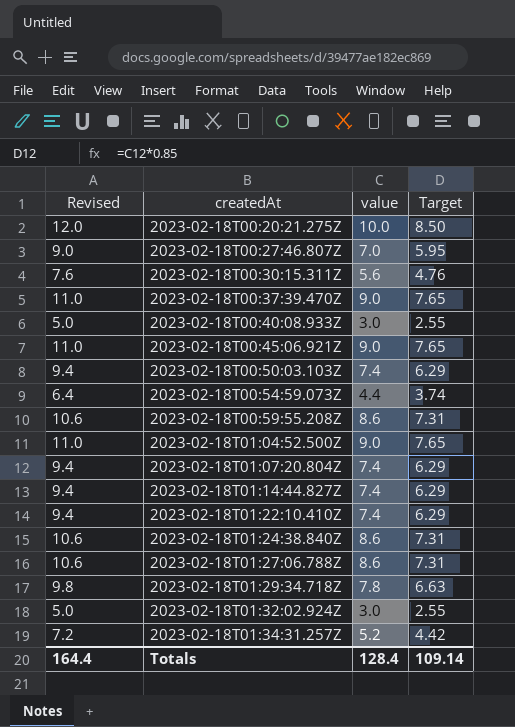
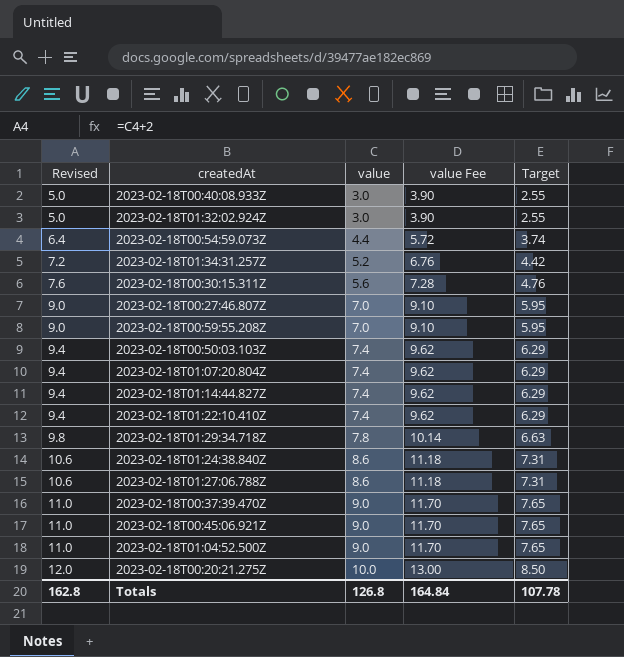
row order: createdAt ascending -> Revised ascending
column value Fee | formula: none -> [value] * 1.3
2023-02-18T00:59:55.208Z | Revised: 10.6 -> 9.0
2023-02-18T00:59:55.208Z | value: 8.6 -> 7.0
2023-02-18T00:59:55.208Z | Target: 7.31 -> 5.95
Totals | Revised: 164.4 -> 162.8
Totals | value: 128.4 -> 126.8
Totals | Target: 109.14 -> 107.78

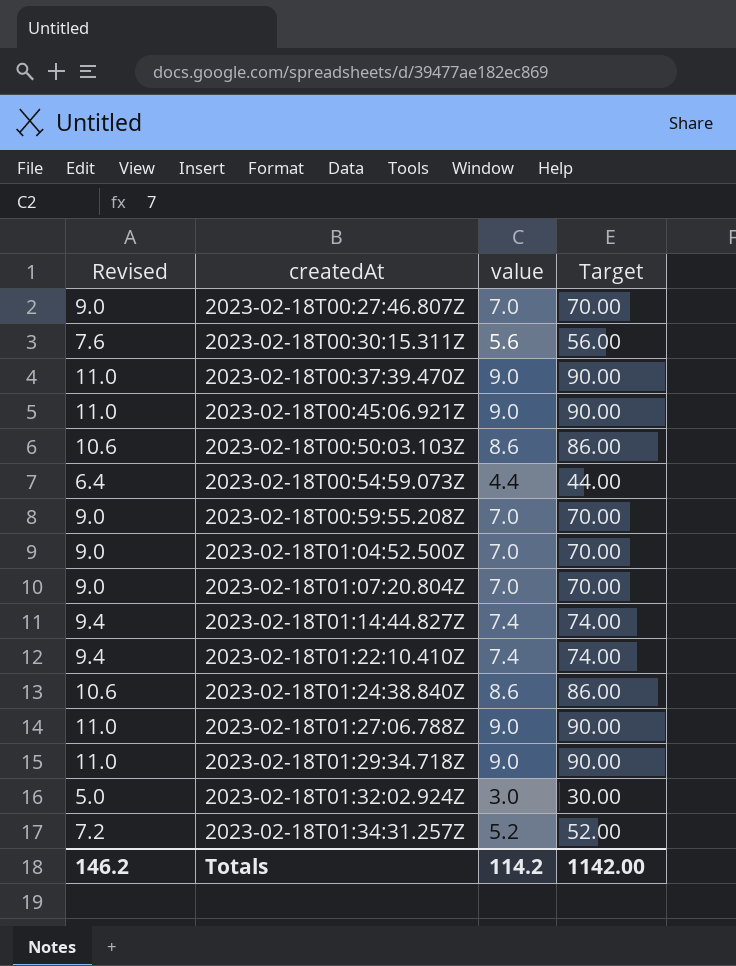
row order: Revised ascending -> createdAt ascending
column value Fee | formula: [value] * 1.3 -> none
column Target | formula: [value] * 0.85 -> [value] * 10
row 2023-02-18T00:40:08.933Z: 5.0 | 3.0 | 3.90 | 2.55 -> none
row 2023-02-18T00:20:21.275Z: 12.0 | 10.0 | 13.00 | 8.50 -> none
2023-02-18T00:50:03.103Z | Revised: 9.4 -> 10.6
2023-02-18T00:50:03.103Z | value: 7.4 -> 8.6
2023-02-18T01:04:52.500Z | Revised: 11.0 -> 9.0
2023-02-18T01:04:52.500Z | value: 9.0 -> 7.0
2023-02-18T01:07:20.804Z | Revised: 9.4 -> 9.0
2023-02-18T01:07:20.804Z | value: 7.4 -> 7.0
2023-02-18T01:27:06.788Z | Revised: 10.6 -> 11.0
2023-02-18T01:27:06.788Z | value: 8.6 -> 9.0
2023-02-18T01:29:34.718Z | Revised: 9.8 -> 11.0
2023-02-18T01:29:34.718Z | value: 7.8 -> 9.0
Totals | Revised: 162.8 -> 146.2
Totals | value: 126.8 -> 114.2
Totals | Target: 107.78 -> 1142.00

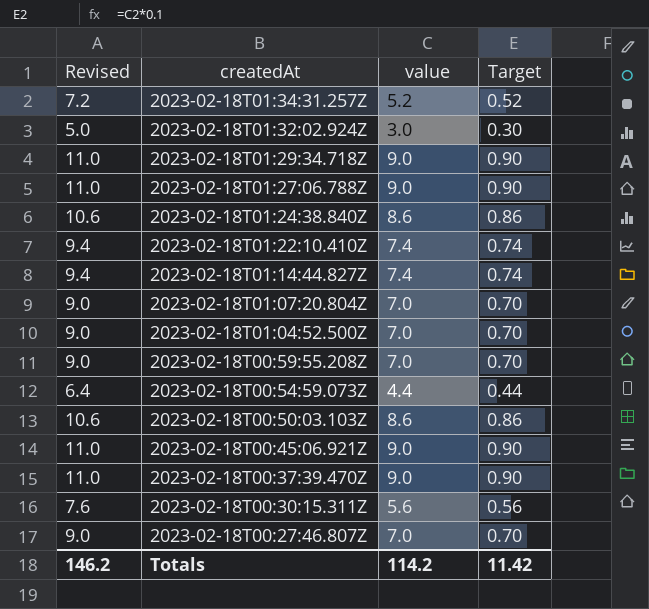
row order: createdAt ascending -> createdAt descending
column Target | formula: [value] * 10 -> [value] * 0.1
Totals | Target: 1142.00 -> 11.42

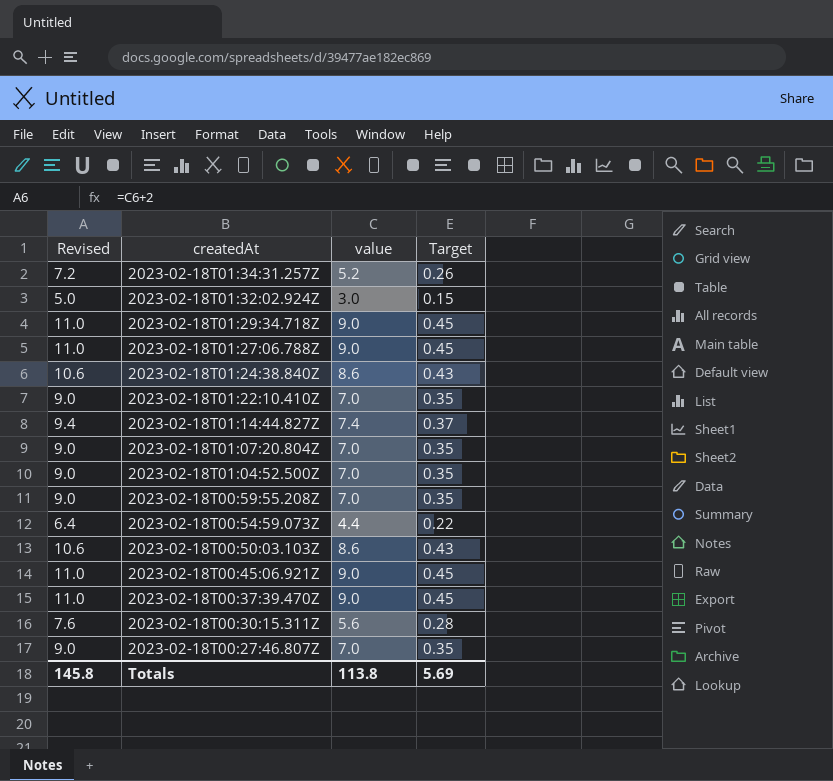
column Target | formula: [value] * 0.1 -> [value] * 0.05
2023-02-18T01:22:10.410Z | Revised: 9.4 -> 9.0
2023-02-18T01:22:10.410Z | value: 7.4 -> 7.0
Totals | Revised: 146.2 -> 145.8
Totals | value: 114.2 -> 113.8
Totals | Target: 11.42 -> 5.69

